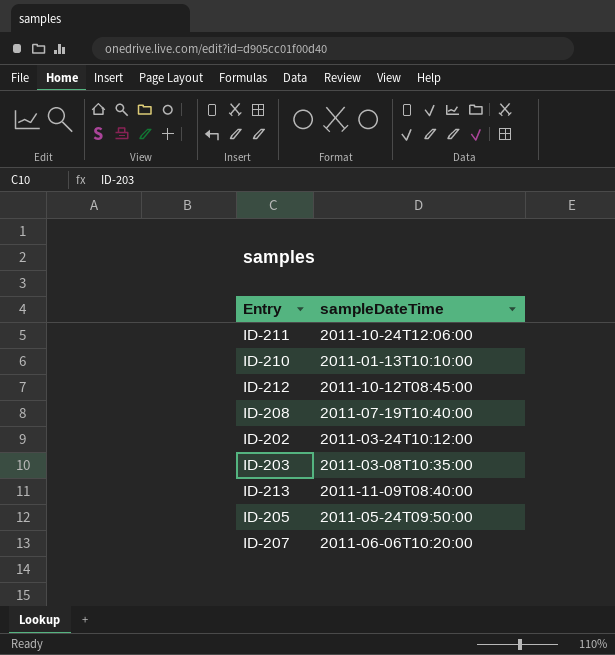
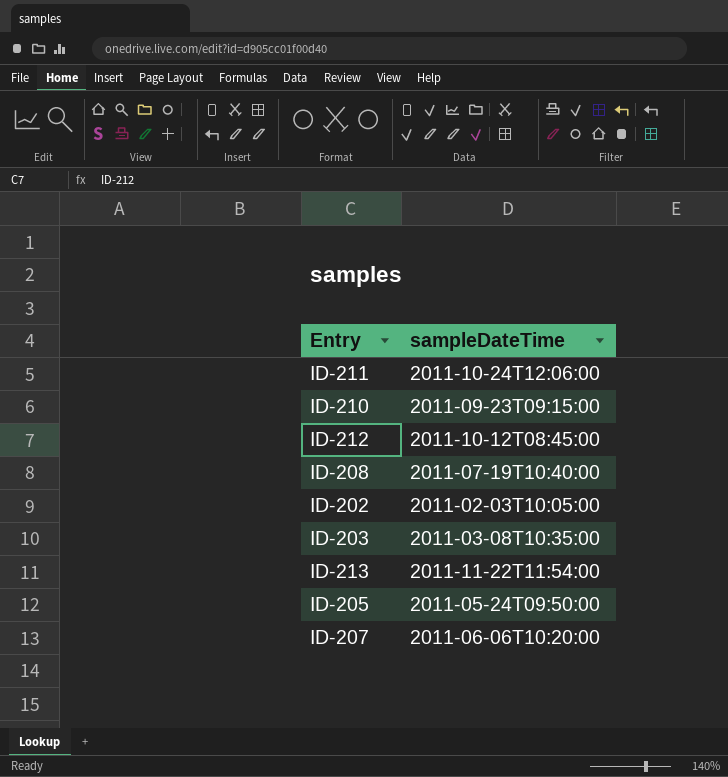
ID-210 | sampleDateTime: 2011-01-13T10:10:00 -> 2011-09-23T09:15:00
ID-202 | sampleDateTime: 2011-03-24T10:12:00 -> 2011-02-03T10:05:00
ID-213 | sampleDateTime: 2011-11-09T08:40:00 -> 2011-11-22T11:54:00

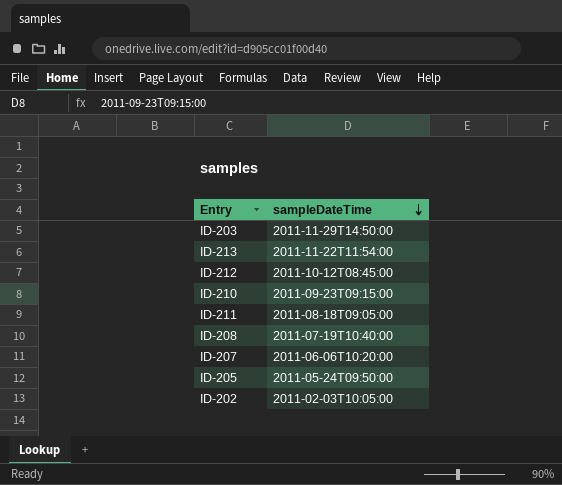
row order: none -> sampleDateTime descending
ID-203 | sampleDateTime: 2011-03-08T10:35:00 -> 2011-11-29T14:50:00
ID-211 | sampleDateTime: 2011-10-24T12:06:00 -> 2011-08-18T09:05:00

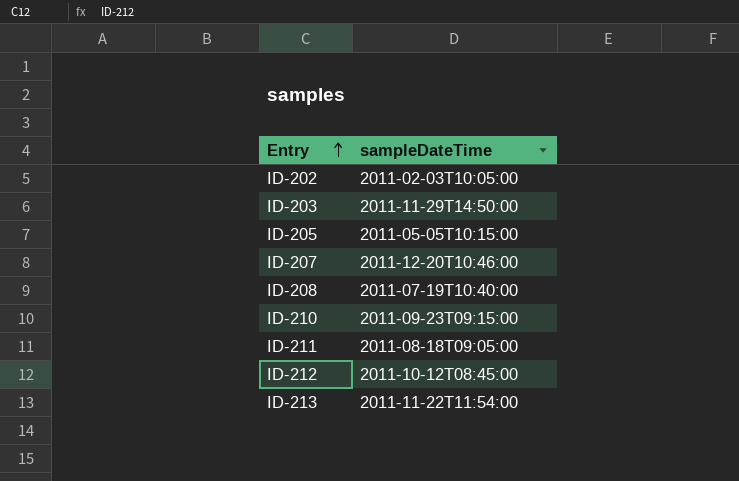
row order: sampleDateTime descending -> Entry ascending
ID-205 | sampleDateTime: 2011-05-24T09:50:00 -> 2011-05-05T10:15:00
ID-207 | sampleDateTime: 2011-06-06T10:20:00 -> 2011-12-20T10:46:00

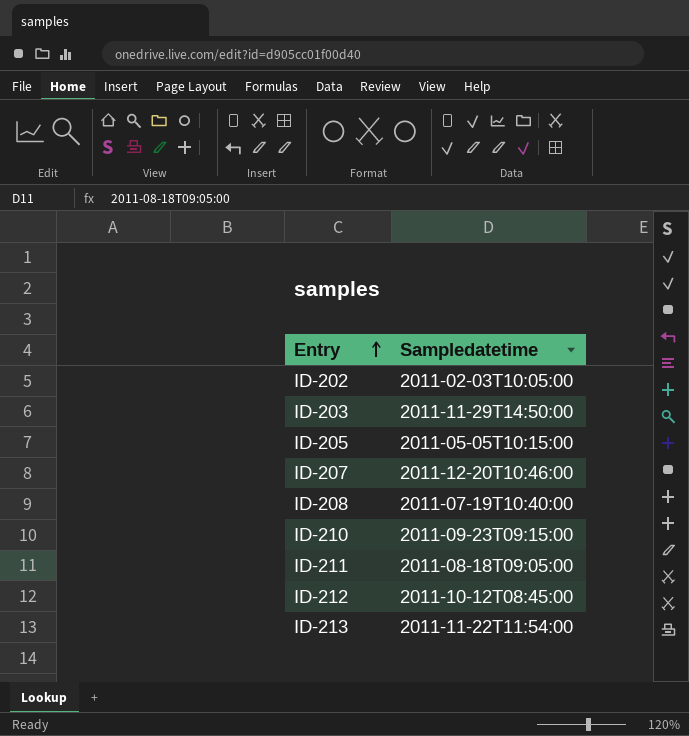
column name: sampleDateTime -> Sampledatetime

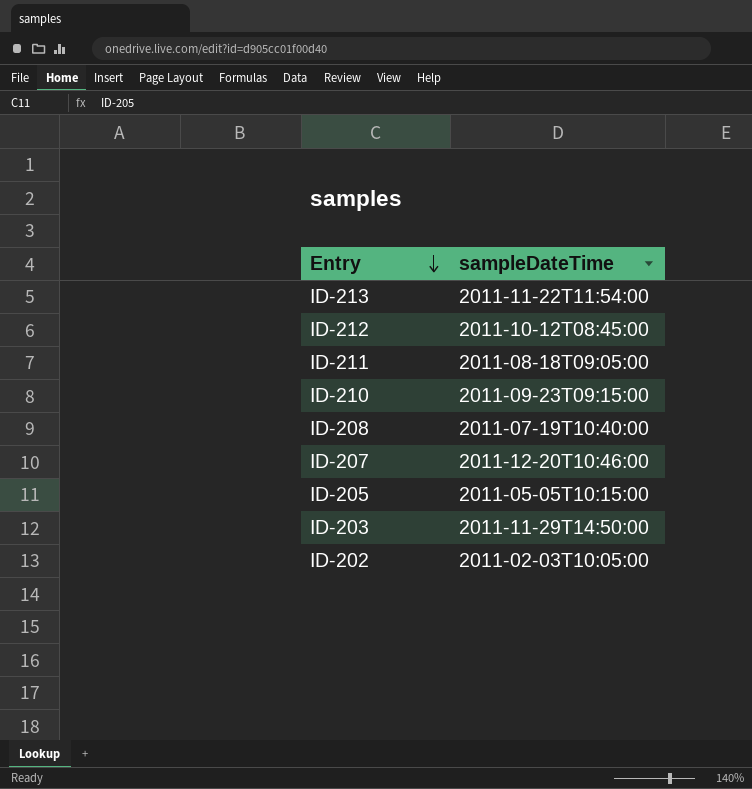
row order: Entry ascending -> Entry descending
column name: Sampledatetime -> sampleDateTime

